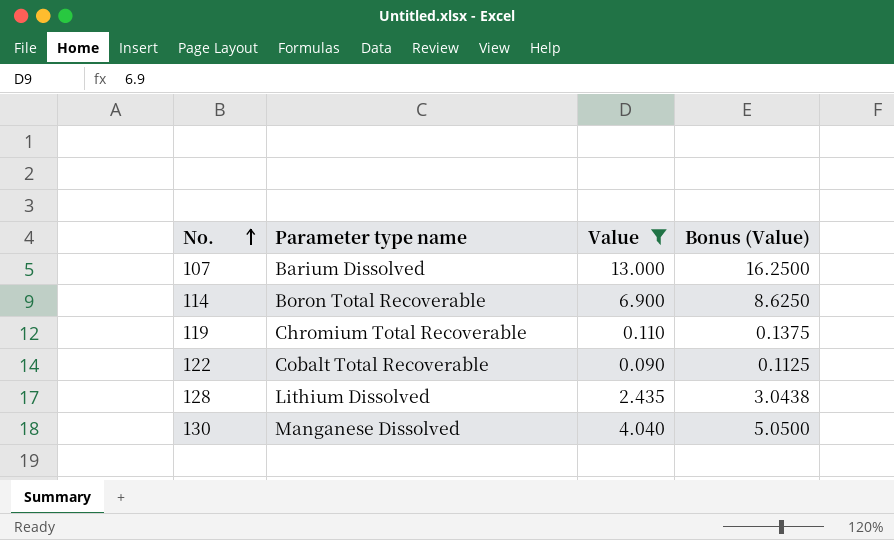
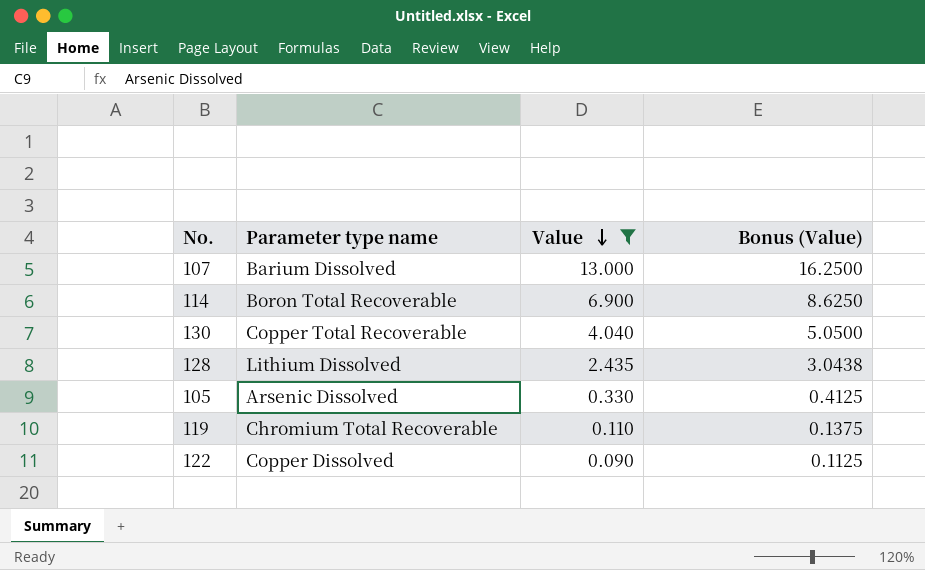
row order: No. ascending -> Value descending
130 | Parameter type name: Manganese Dissolved -> Copper Total Recoverable
row 105: none -> Arsenic Dissolved | 0.330 | 0.4125
122 | Parameter type name: Cobalt Total Recoverable -> Copper Dissolved

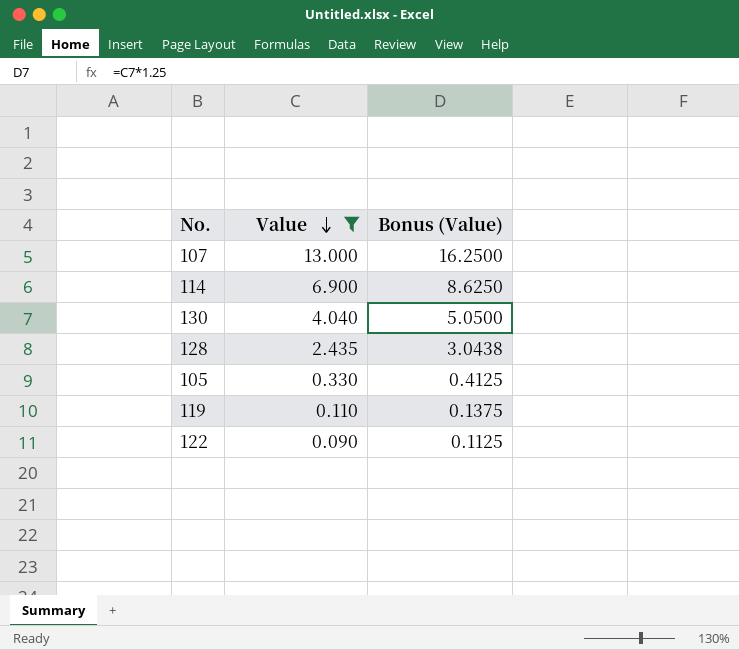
column Parameter type name | position: 2 -> none

